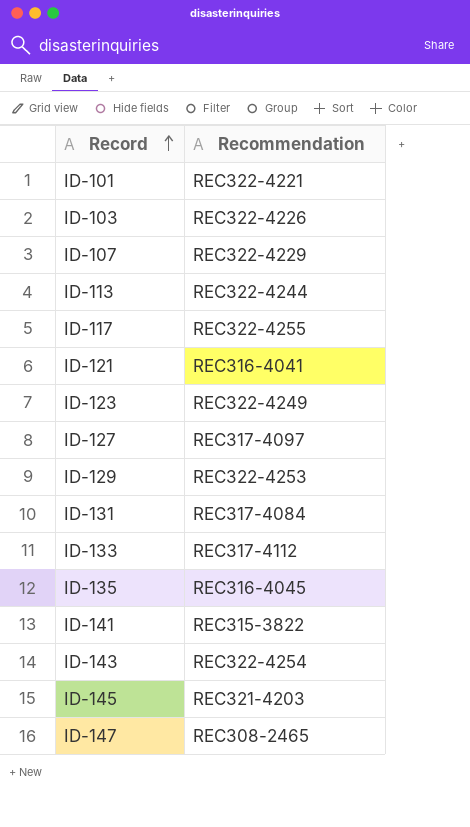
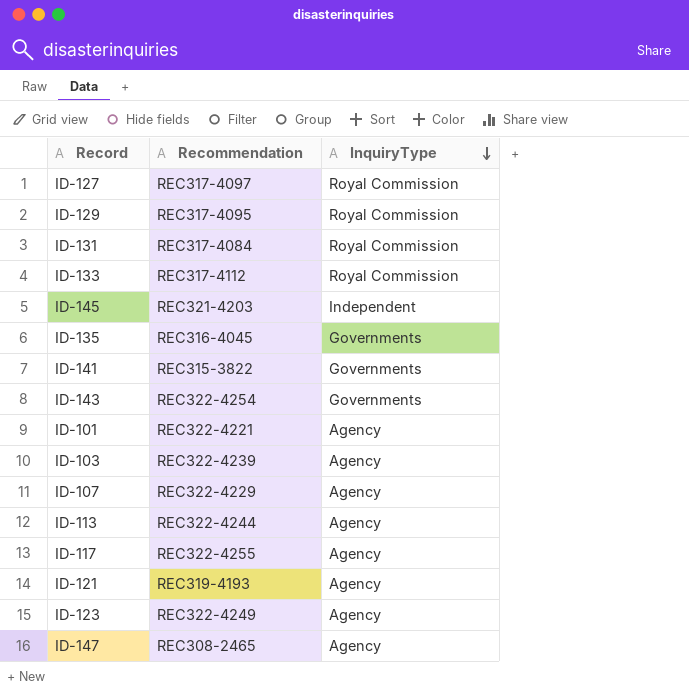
row order: Record ascending -> InquiryType descending
column InquiryType | position: none -> 3
ID-129 | Recommendation: REC322-4253 -> REC317-4095
ID-103 | Recommendation: REC322-4226 -> REC322-4239
ID-121 | Recommendation: REC316-4041 -> REC319-4193

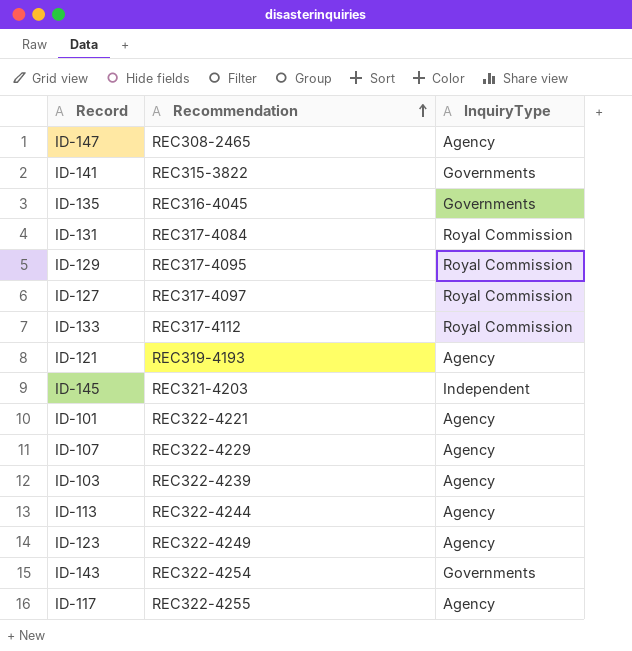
row order: InquiryType descending -> Recommendation ascending

